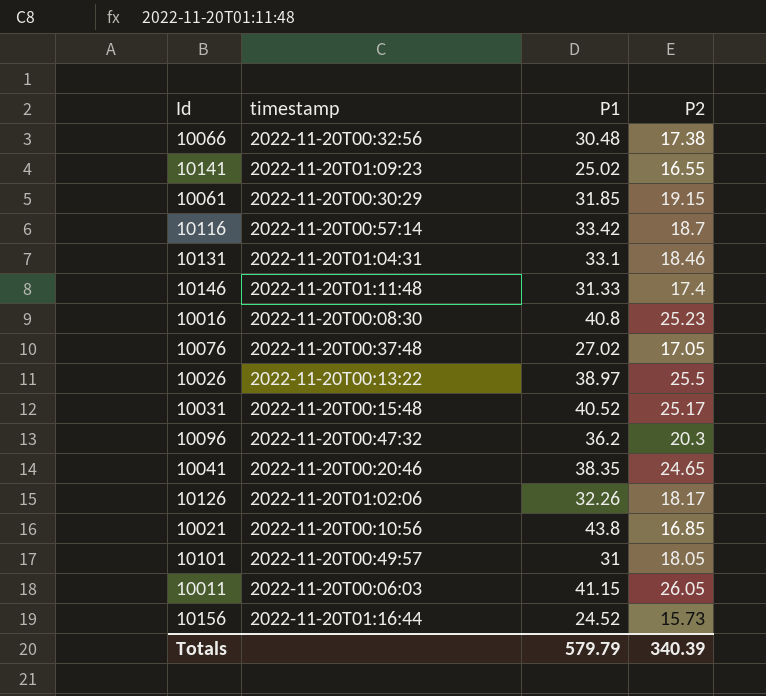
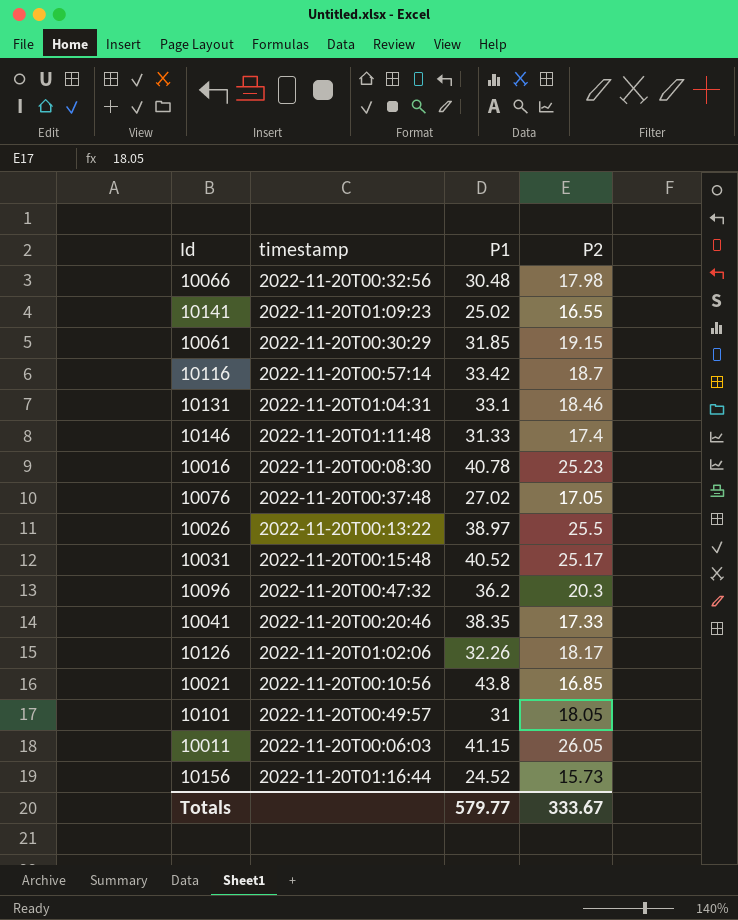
10066 | P2: 17.38 -> 17.98
10016 | P1: 40.8 -> 40.78
10041 | P2: 24.65 -> 17.33
Totals | P1: 579.79 -> 579.77
Totals | P2: 340.39 -> 333.67

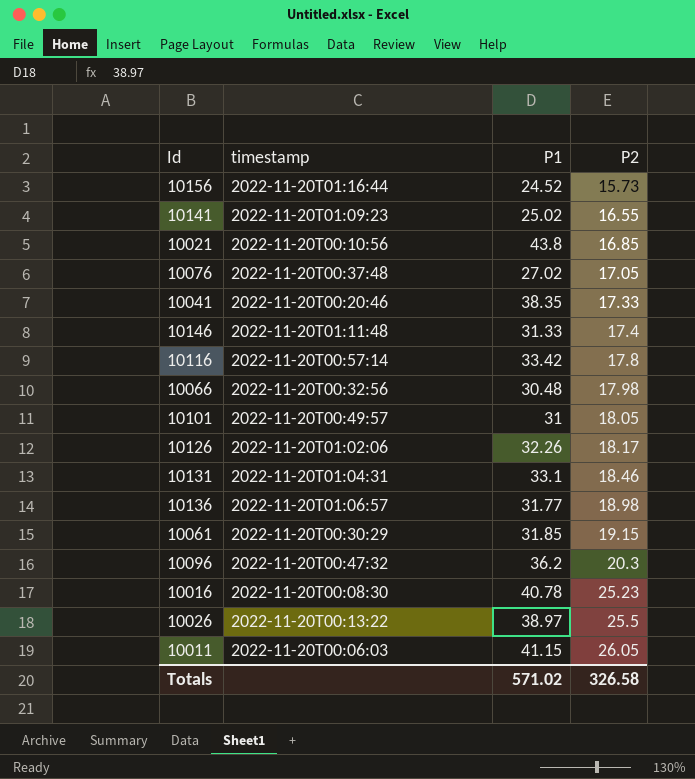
row order: none -> P2 ascending
row 10031: 2022-11-20T00:15:48 | 40.52 | 25.17 -> none
10116 | P2: 18.7 -> 17.8
row 10136: none -> 2022-11-20T01:06:57 | 31.77 | 18.98
Totals | P1: 579.77 -> 571.02
Totals | P2: 333.67 -> 326.58

